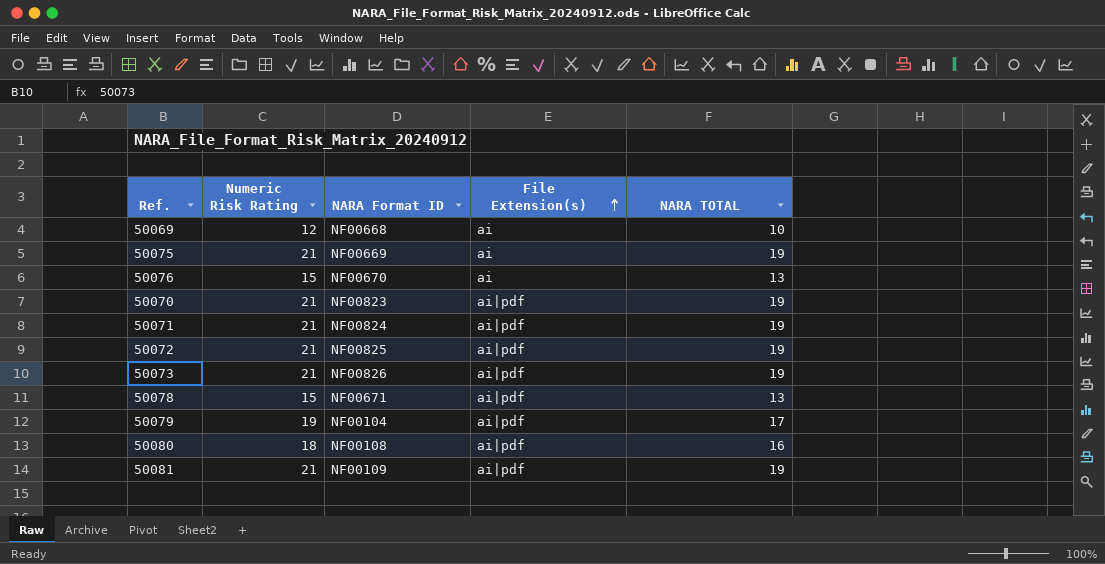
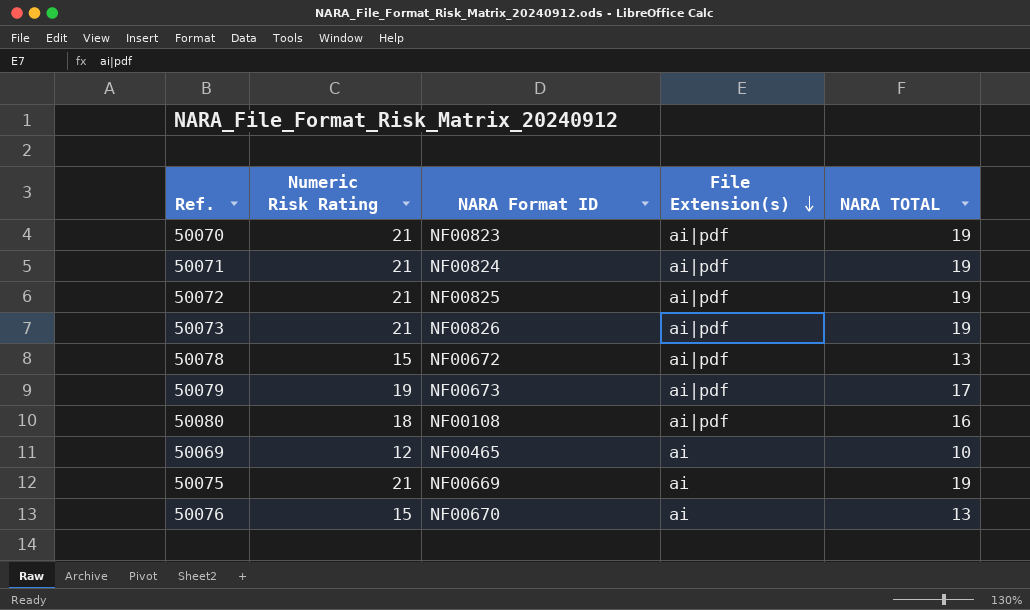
row order: File Extension(s) ascending -> File Extension(s) descending
row 50081: 21 | NF00109 | ai|pdf | 19 -> none
50078 | NARA Format ID: NF00671 -> NF00672
50079 | NARA Format ID: NF00104 -> NF00673
50069 | NARA Format ID: NF00668 -> NF00465

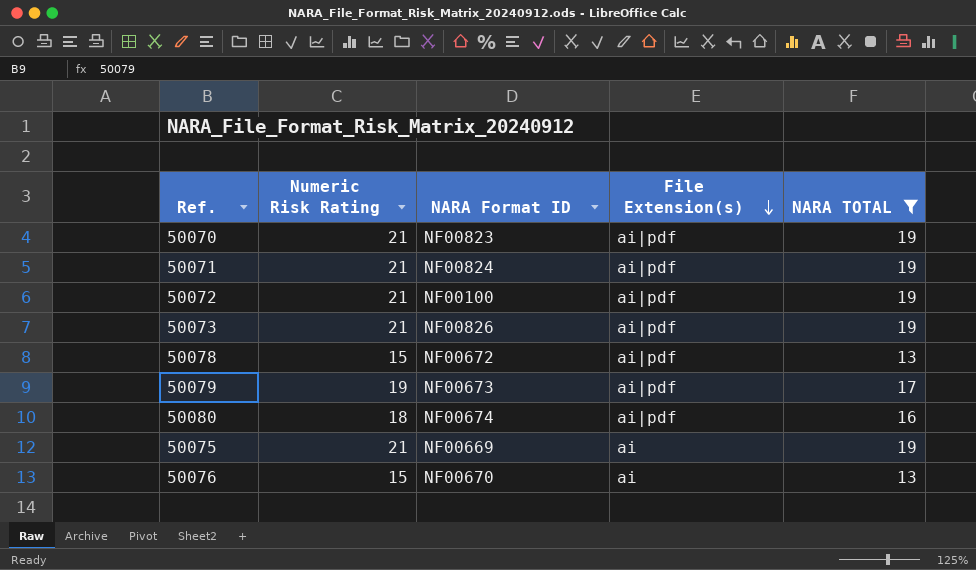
filter: none -> NARA TOTAL != 10
50072 | NARA Format ID: NF00825 -> NF00100
50080 | NARA Format ID: NF00108 -> NF00674

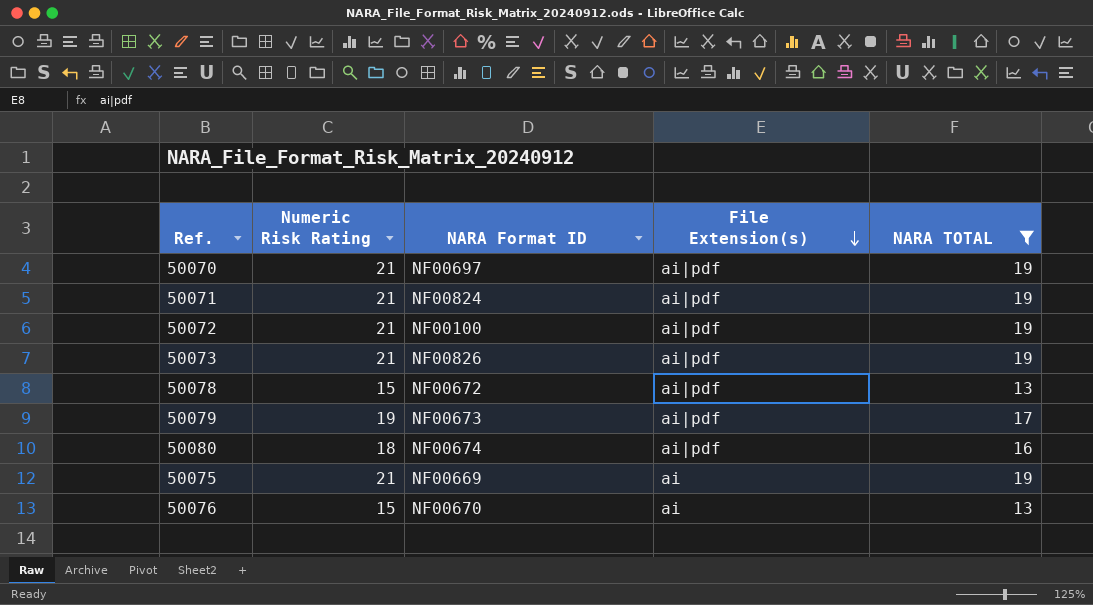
50070 | NARA Format ID: NF00823 -> NF00697

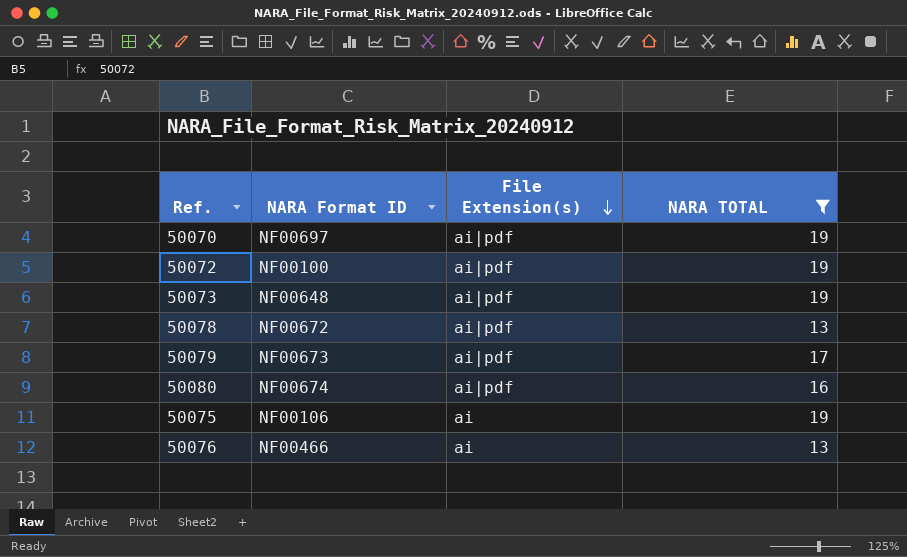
column Numeric Risk Rating | position: 2 -> none
row 50071: 21 | NF00824 | ai|pdf | 19 -> none
50073 | NARA Format ID: NF00826 -> NF00648
50075 | NARA Format ID: NF00669 -> NF00106
50076 | NARA Format ID: NF00670 -> NF00466

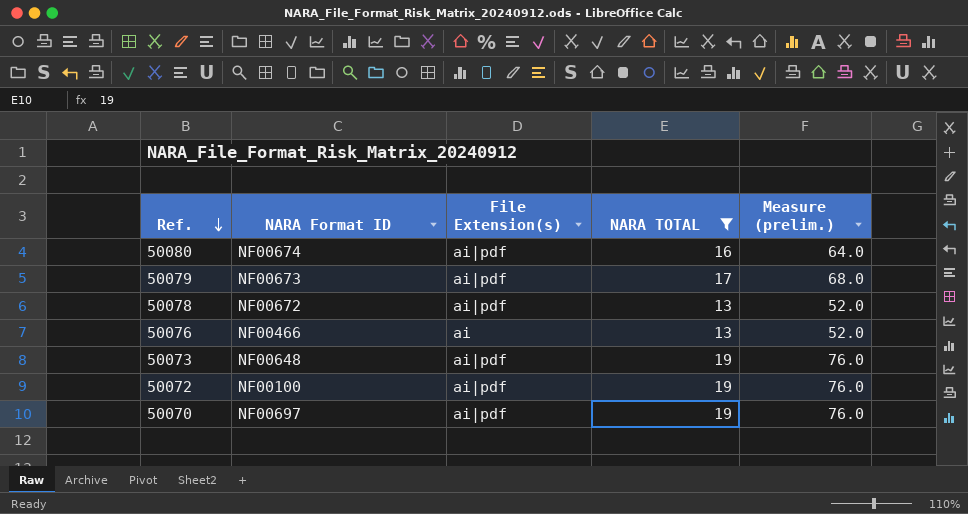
row order: File Extension(s) descending -> Ref. descending
column Measure (prelim.) | formula: none -> [NARA TOTAL] * 4
row 50075: NF00106 | ai | 19 -> none

